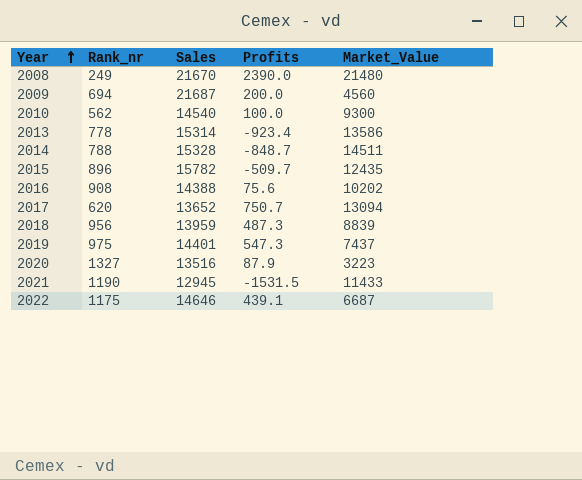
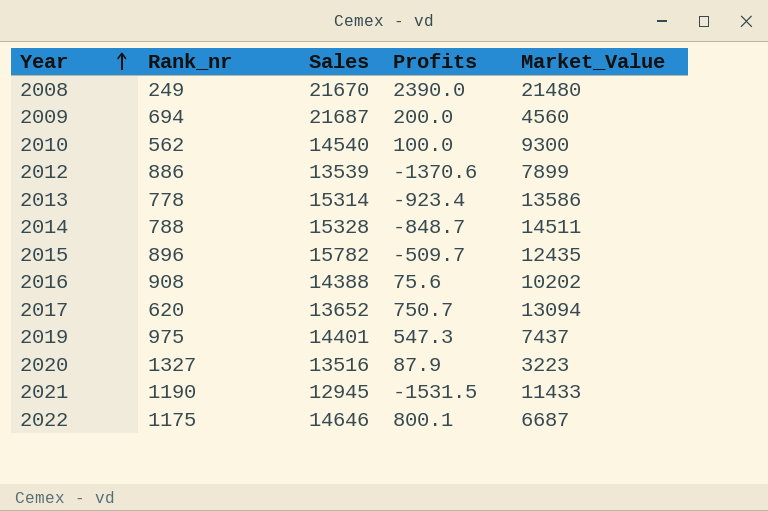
row 2018: 956 | 13959 | 487.3 | 8839 -> none
row 2012: none -> 886 | 13539 | -1370.6 | 7899
2022 | Profits: 439.1 -> 800.1

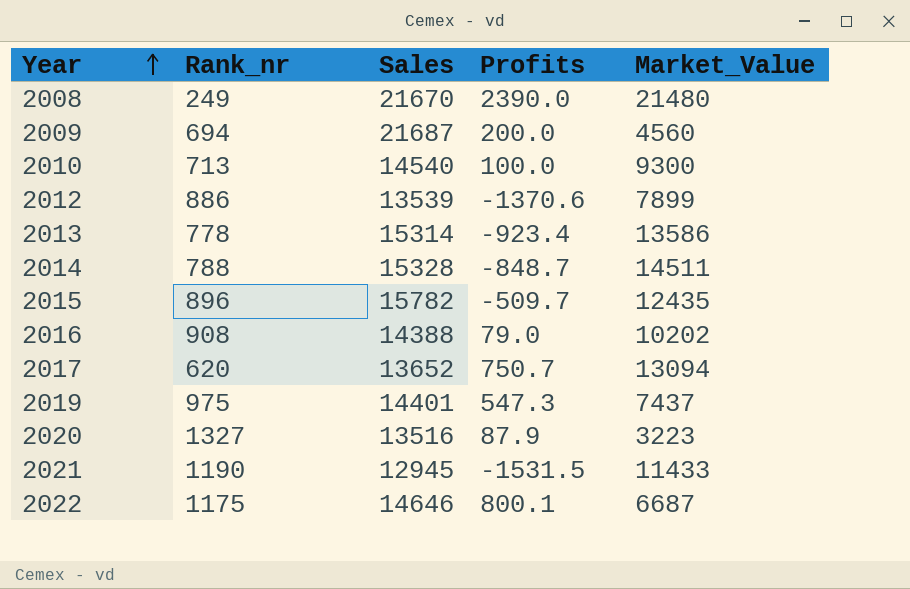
2010 | Rank_nr: 562 -> 713
2016 | Profits: 75.6 -> 79.0

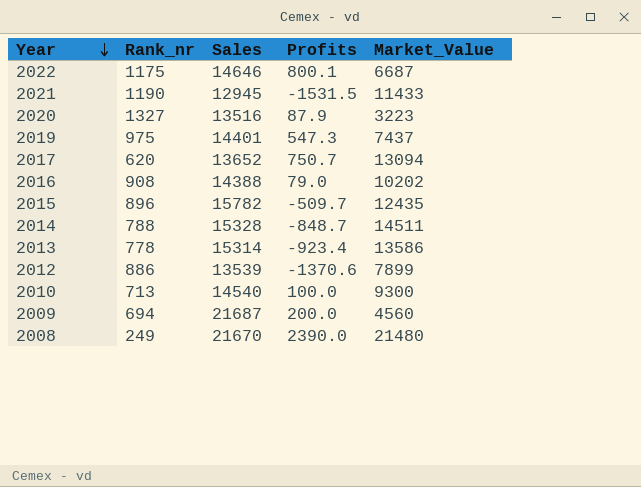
row order: Year ascending -> Year descending

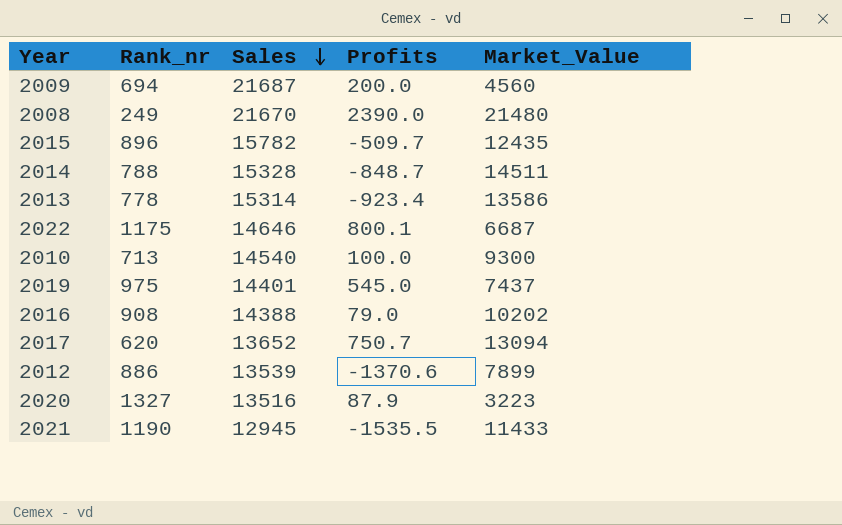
row order: Year descending -> Sales descending
2019 | Profits: 547.3 -> 545.0
2021 | Profits: -1531.5 -> -1535.5

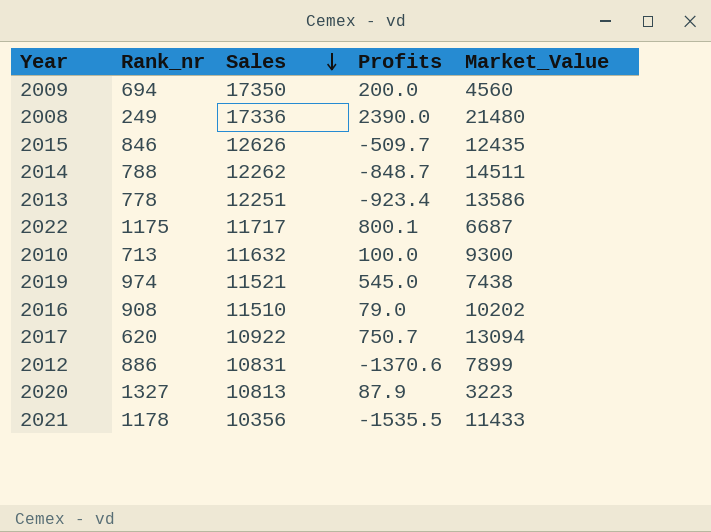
2009 | Sales: 21687 -> 17350
2008 | Sales: 21670 -> 17336
2015 | Rank_nr: 896 -> 846
2015 | Sales: 15782 -> 12626
2014 | Sales: 15328 -> 12262
2013 | Sales: 15314 -> 12251
2022 | Sales: 14646 -> 11717
2010 | Sales: 14540 -> 11632
2019 | Rank_nr: 975 -> 974
2019 | Sales: 14401 -> 11521
2019 | Market_Value: 7437 -> 7438
2016 | Sales: 14388 -> 11510
2017 | Sales: 13652 -> 10922
2012 | Sales: 13539 -> 10831
2020 | Sales: 13516 -> 10813
2021 | Rank_nr: 1190 -> 1178
2021 | Sales: 12945 -> 10356

